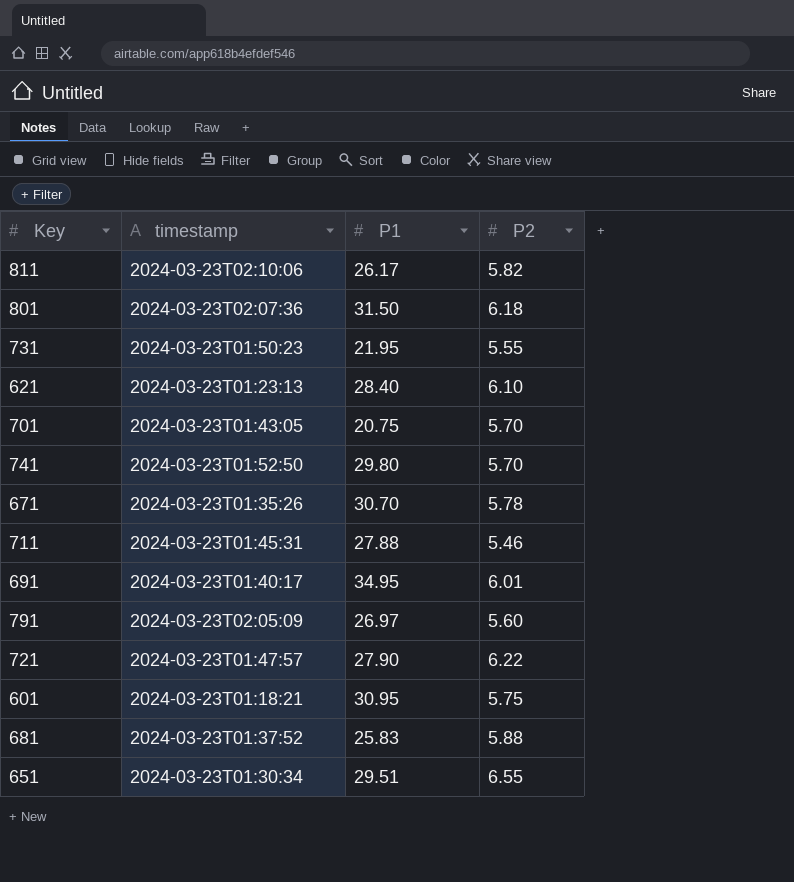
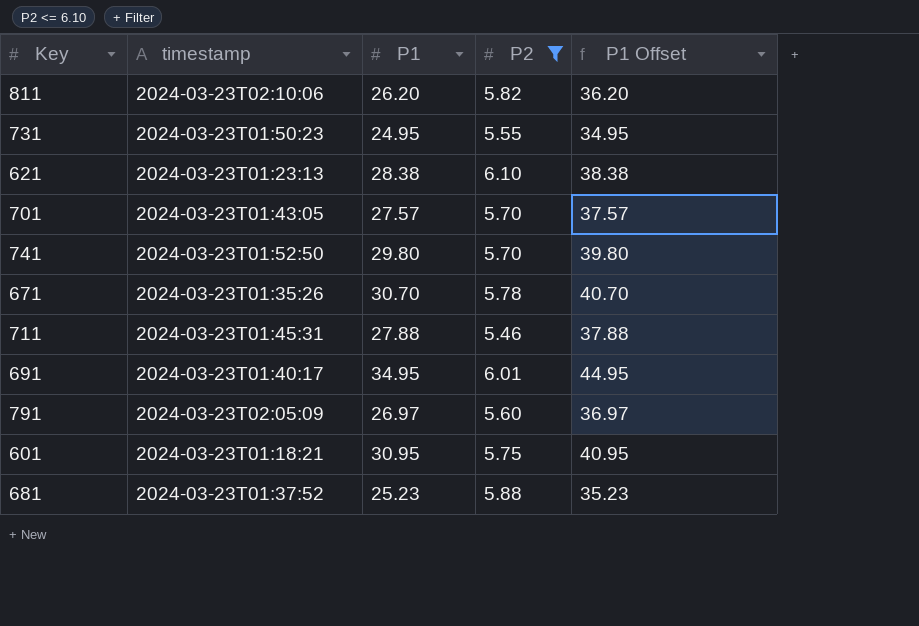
filter: none -> P2 <= 6.10
column P1 Offset | formula: none -> [P1] + 10
811 | P1: 26.17 -> 26.20
731 | P1: 21.95 -> 24.95
621 | P1: 28.40 -> 28.38
701 | P1: 20.75 -> 27.57
681 | P1: 25.83 -> 25.23

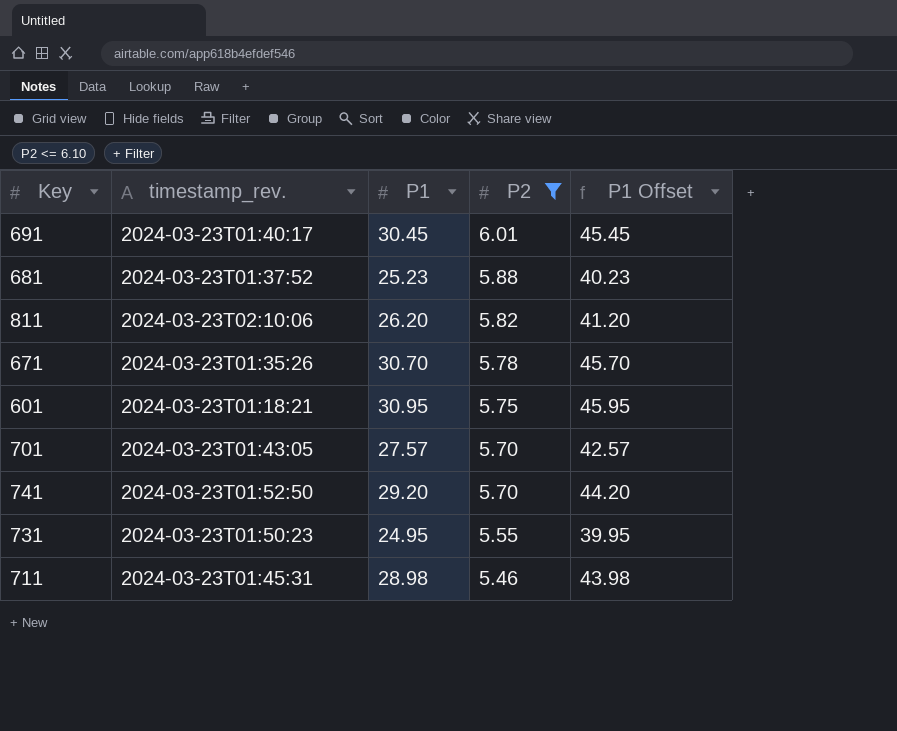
row order: none -> P2 descending
column name: timestamp -> timestamp_rev.
column P1 Offset | formula: [P1] + 10 -> [P1] + 15
row 621: 2024-03-23T01:23:13 | 28.38 | 6.10 | 38.38 -> none
row 791: 2024-03-23T02:05:09 | 26.97 | 5.60 | 36.97 -> none
691 | P1: 34.95 -> 30.45
741 | P1: 29.80 -> 29.20
711 | P1: 27.88 -> 28.98

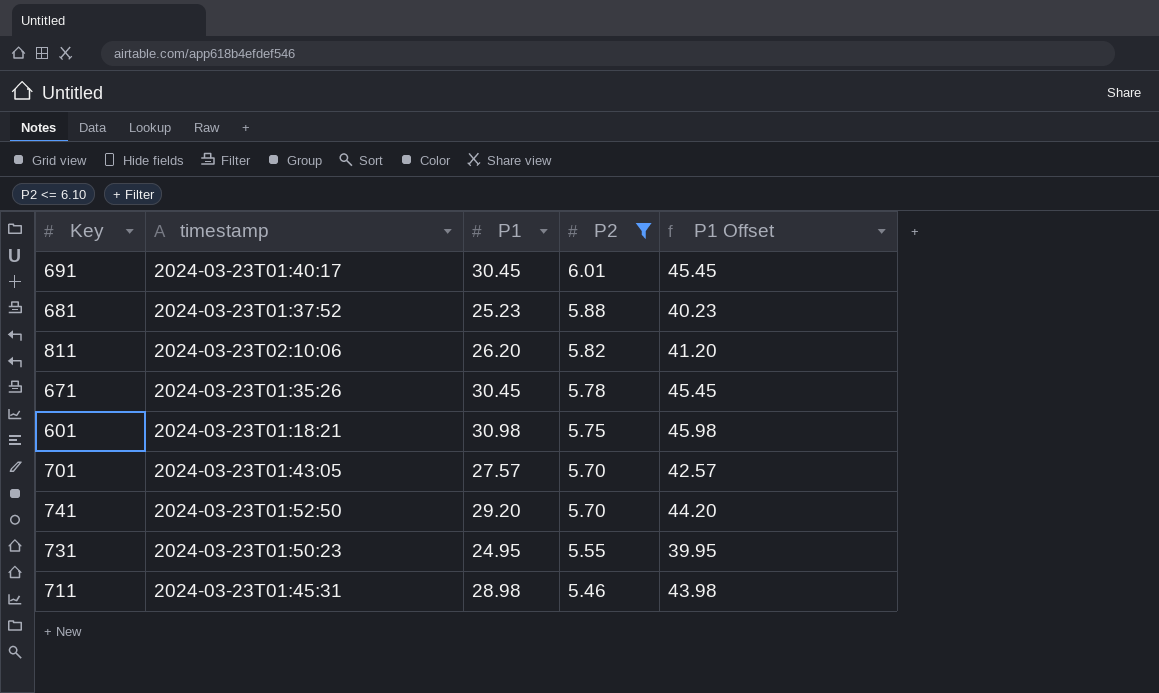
column name: timestamp_rev. -> timestamp
671 | P1: 30.70 -> 30.45
671 | P1 Offset: 45.70 -> 45.45
601 | P1: 30.95 -> 30.98
601 | P1 Offset: 45.95 -> 45.98

